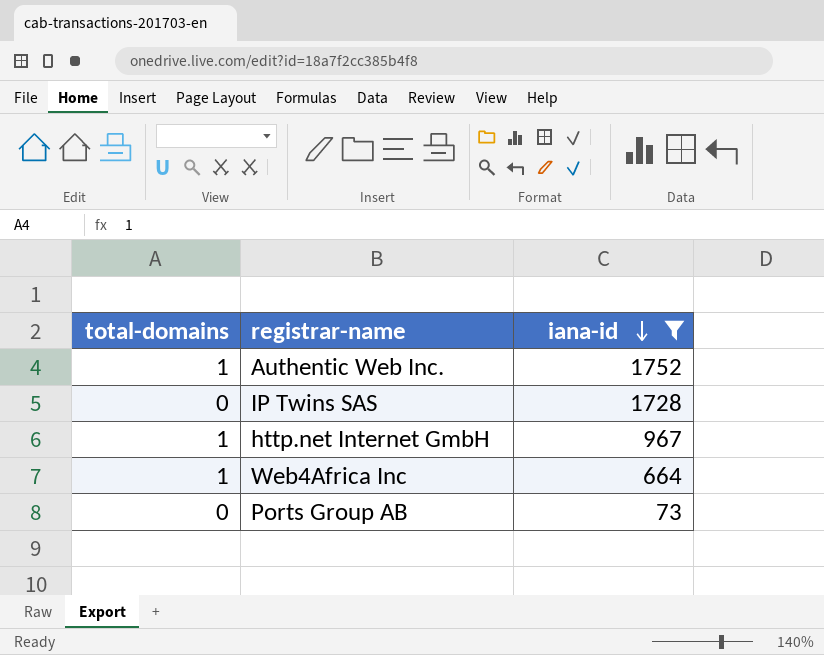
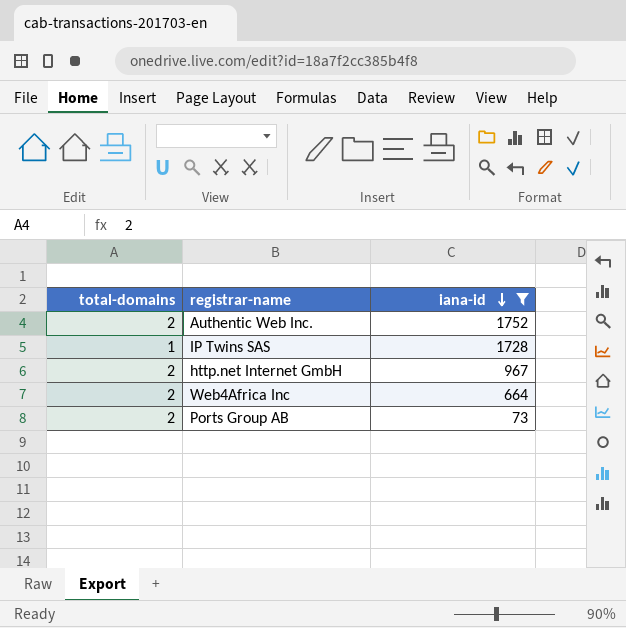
Authentic Web Inc. | total-domains: 1 -> 2
IP Twins SAS | total-domains: 0 -> 1
http.net Internet GmbH | total-domains: 1 -> 2
Web4Africa Inc | total-domains: 1 -> 2
Ports Group AB | total-domains: 0 -> 2

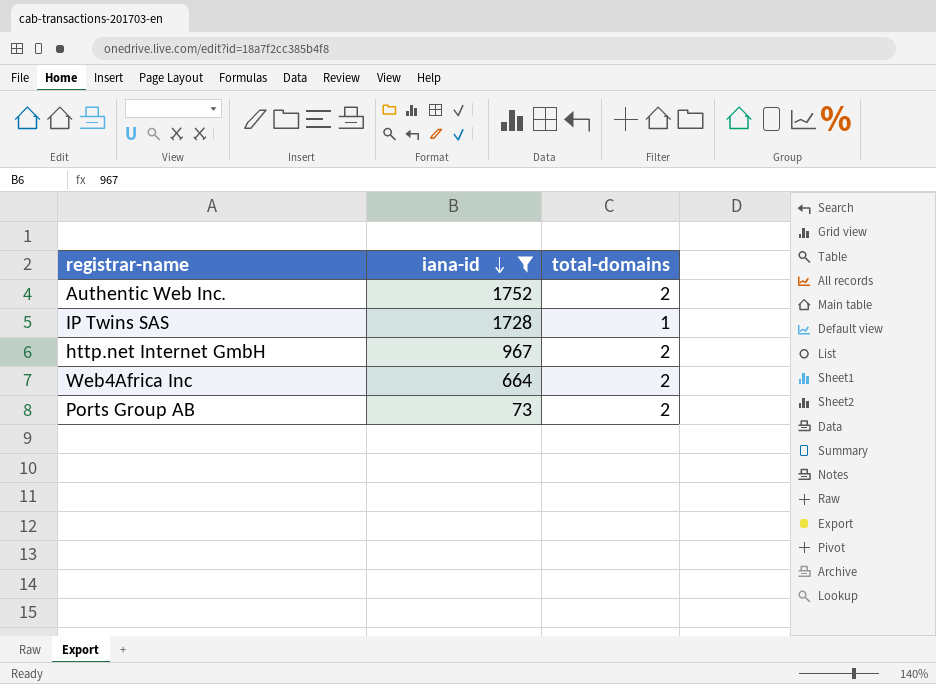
column total-domains | position: 1 -> 3

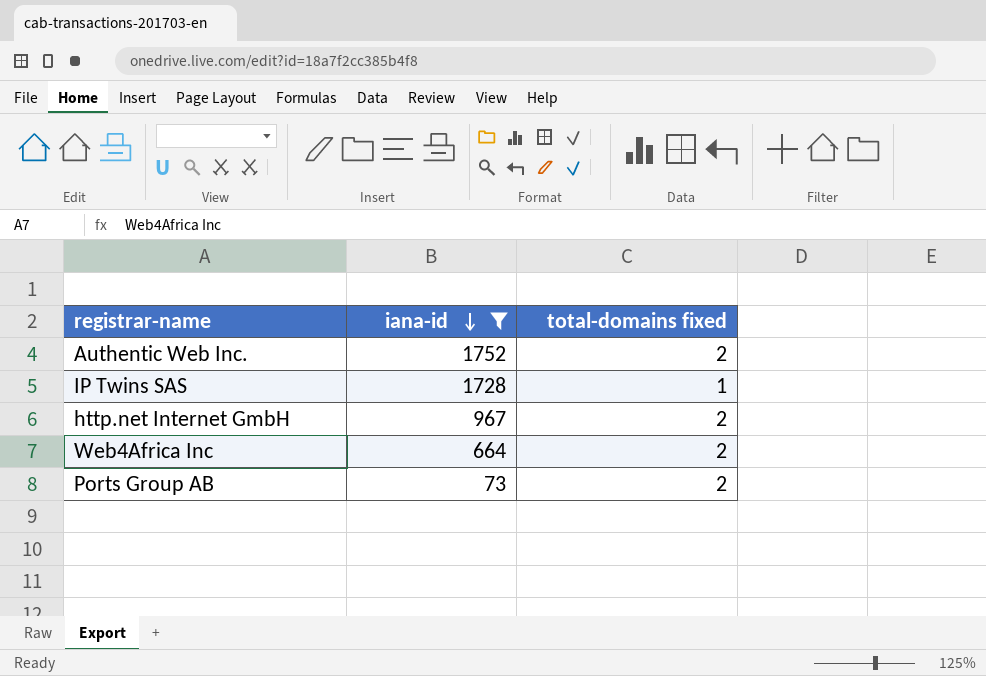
column name: total-domains -> total-domains fixed

